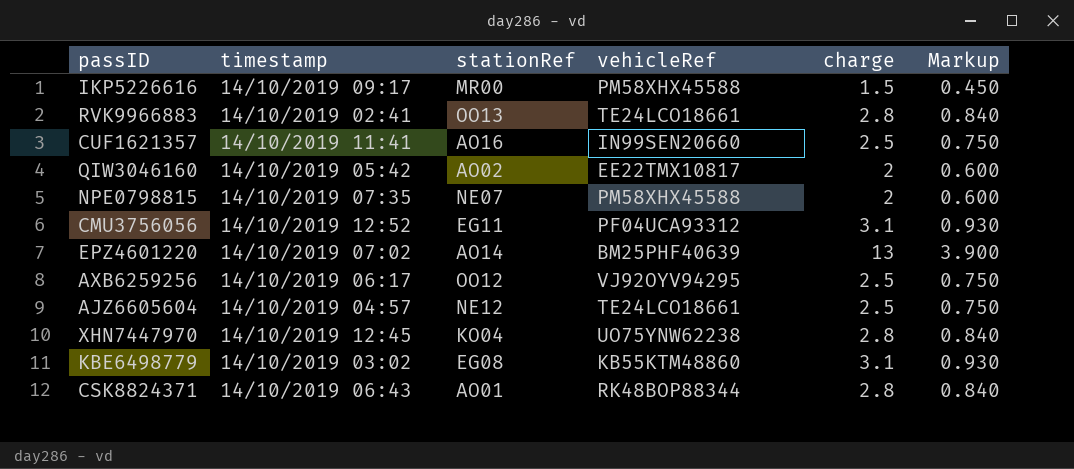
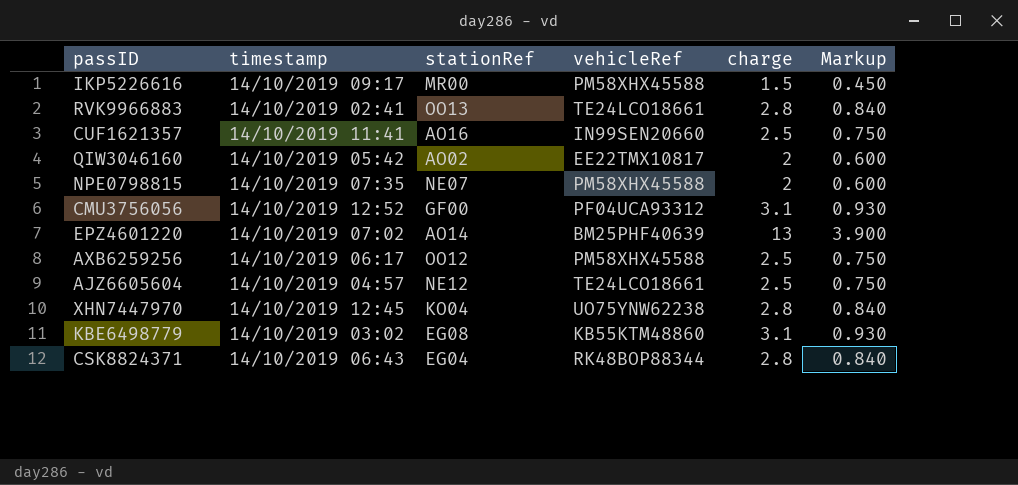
CMU3756056 | stationRef: EG11 -> GF00
AXB6259256 | vehicleRef: VJ92OYV94295 -> PM58XHX45588
CSK8824371 | stationRef: AO01 -> EG04

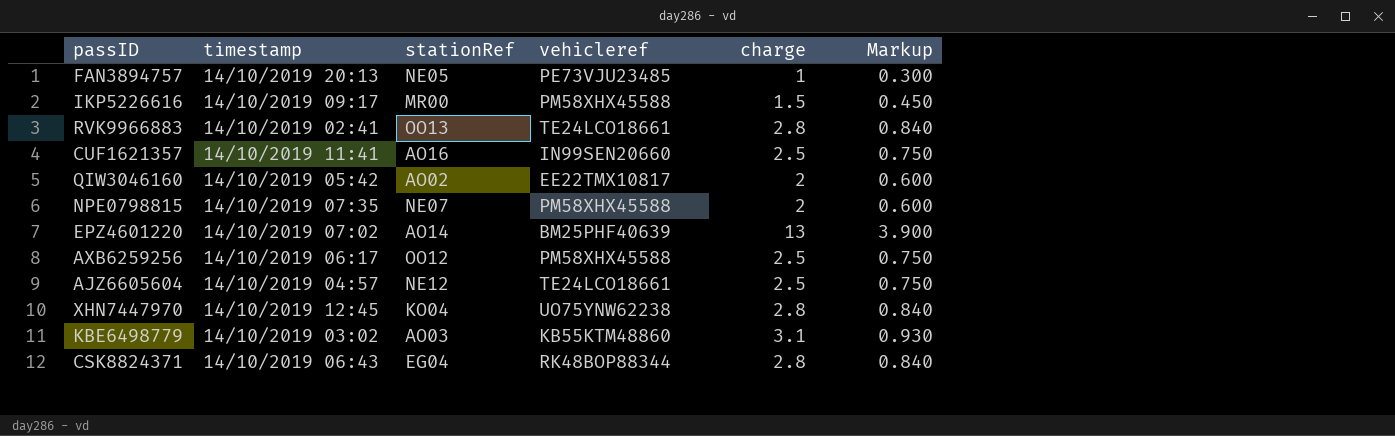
column name: vehicleRef -> vehicleref
row CMU3756056: 14/10/2019 12:52 | GF00 | PF04UCA93312 | 3.1 | 0.930 -> none
row FAN3894757: none -> 14/10/2019 20:13 | NE05 | PE73VJU23485 | 1 | 0.300
KBE6498779 | stationRef: EG08 -> AO03

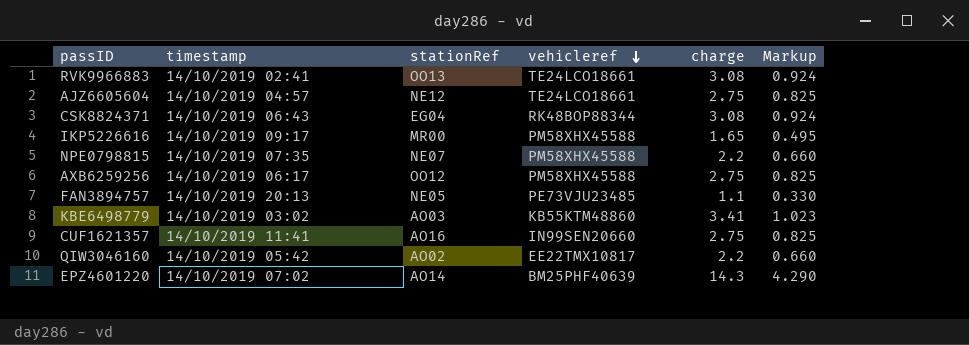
row order: none -> vehicleref descending
row XHN7447970: 14/10/2019 12:45 | KO04 | UO75YNW62238 | 2.8 | 0.840 -> none
RVK9966883 | charge: 2.8 -> 3.08
RVK9966883 | Markup: 0.840 -> 0.924
AJZ6605604 | charge: 2.5 -> 2.75
AJZ6605604 | Markup: 0.750 -> 0.825
CSK8824371 | charge: 2.8 -> 3.08
CSK8824371 | Markup: 0.840 -> 0.924
IKP5226616 | charge: 1.5 -> 1.65
IKP5226616 | Markup: 0.450 -> 0.495
NPE0798815 | charge: 2 -> 2.2
NPE0798815 | Markup: 0.600 -> 0.660
AXB6259256 | charge: 2.5 -> 2.75
AXB6259256 | Markup: 0.750 -> 0.825
FAN3894757 | charge: 1 -> 1.1
FAN3894757 | Markup: 0.300 -> 0.330
KBE6498779 | charge: 3.1 -> 3.41
KBE6498779 | Markup: 0.930 -> 1.023
CUF1621357 | charge: 2.5 -> 2.75
CUF1621357 | Markup: 0.750 -> 0.825
QIW3046160 | charge: 2 -> 2.2
QIW3046160 | Markup: 0.600 -> 0.660
EPZ4601220 | charge: 13 -> 14.3
EPZ4601220 | Markup: 3.900 -> 4.290

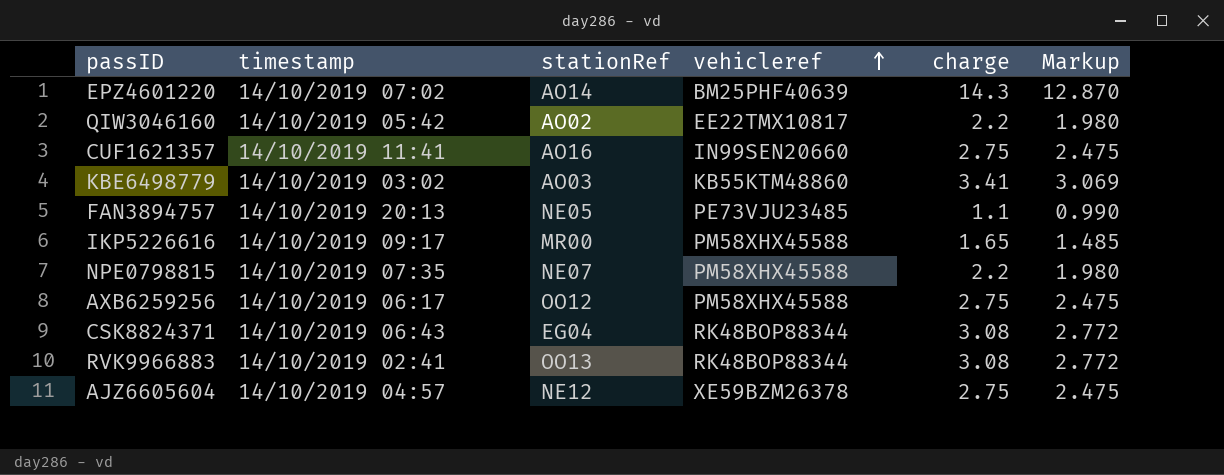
row order: vehicleref descending -> vehicleref ascending
column Markup | formula: [charge] * 0.3 -> [charge] * 0.9
RVK9966883 | vehicleref: TE24LCO18661 -> RK48BOP88344
AJZ6605604 | vehicleref: TE24LCO18661 -> XE59BZM26378

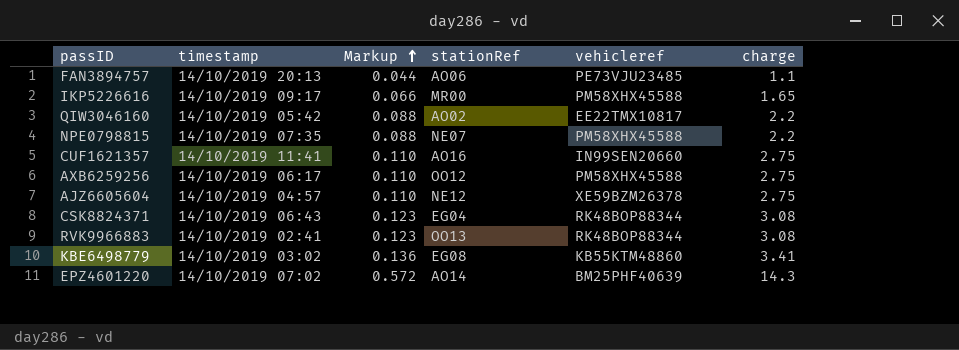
row order: vehicleref ascending -> Markup ascending
column Markup | formula: [charge] * 0.9 -> [charge] * 0.04
column Markup | position: 6 -> 3
FAN3894757 | stationRef: NE05 -> AO06
KBE6498779 | stationRef: AO03 -> EG08

